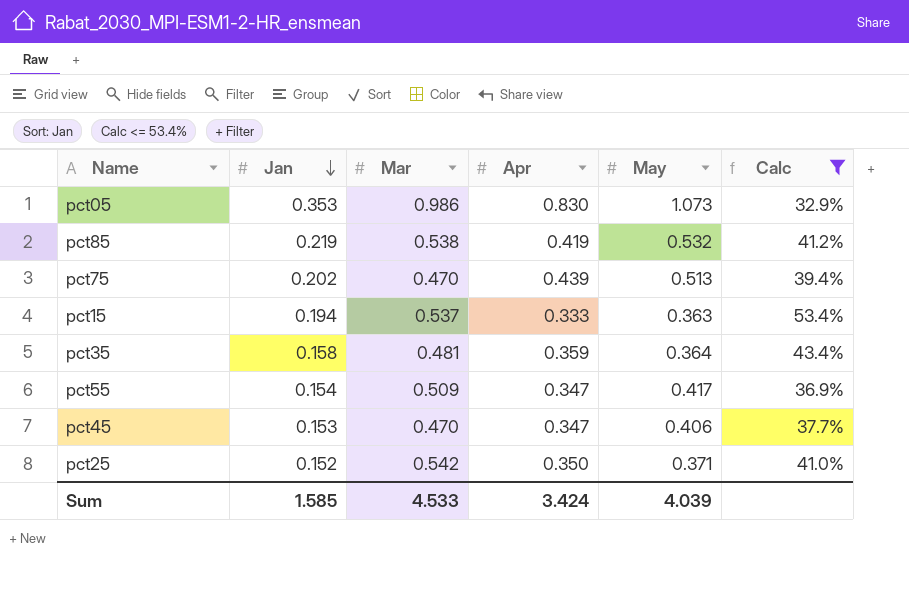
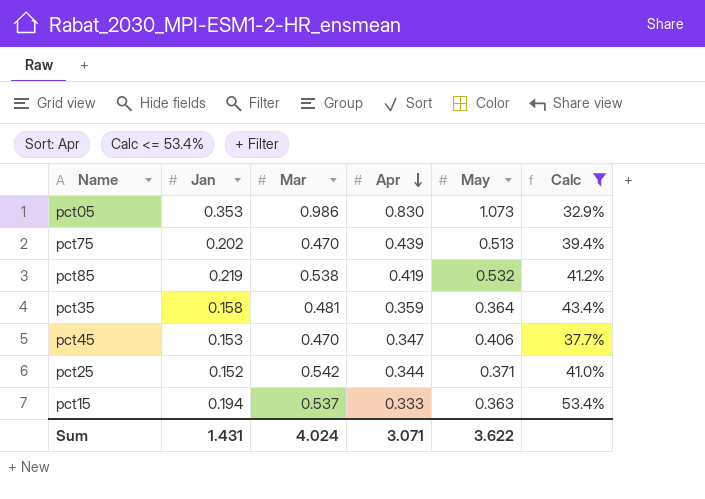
row order: Jan descending -> Apr descending
row pct55: 0.154 | 0.509 | 0.347 | 0.417 | 36.9% -> none
pct25 | Apr: 0.350 -> 0.344
Sum | Jan: 1.585 -> 1.431
Sum | Mar: 4.533 -> 4.024
Sum | Apr: 3.424 -> 3.071
Sum | May: 4.039 -> 3.622

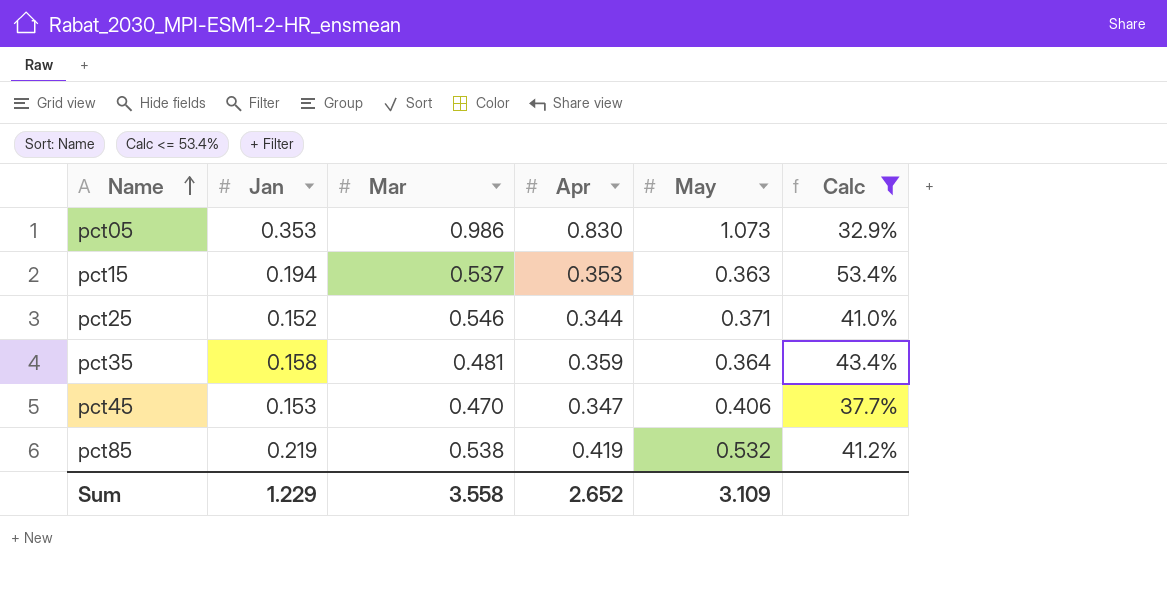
row order: Apr descending -> Name ascending
row pct75: 0.202 | 0.470 | 0.439 | 0.513 | 39.4% -> none
pct15 | Apr: 0.333 -> 0.353
pct25 | Mar: 0.542 -> 0.546
Sum | Jan: 1.431 -> 1.229
Sum | Mar: 4.024 -> 3.558
Sum | Apr: 3.071 -> 2.652
Sum | May: 3.622 -> 3.109

